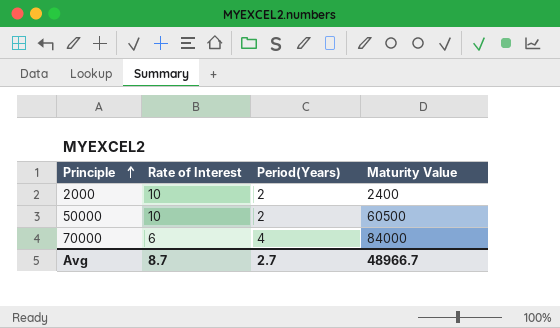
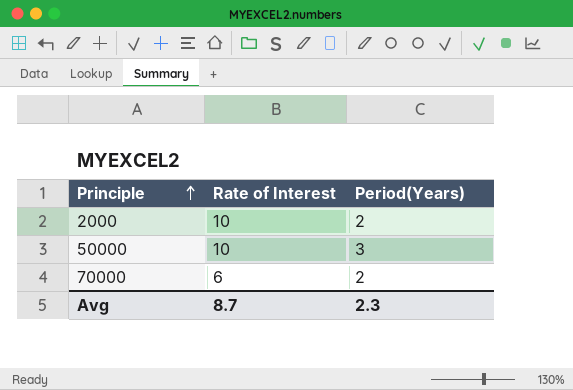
column Maturity Value | position: 4 -> none
50000 | Period(Years): 2 -> 3
70000 | Period(Years): 4 -> 2
Avg | Period(Years): 2.7 -> 2.3

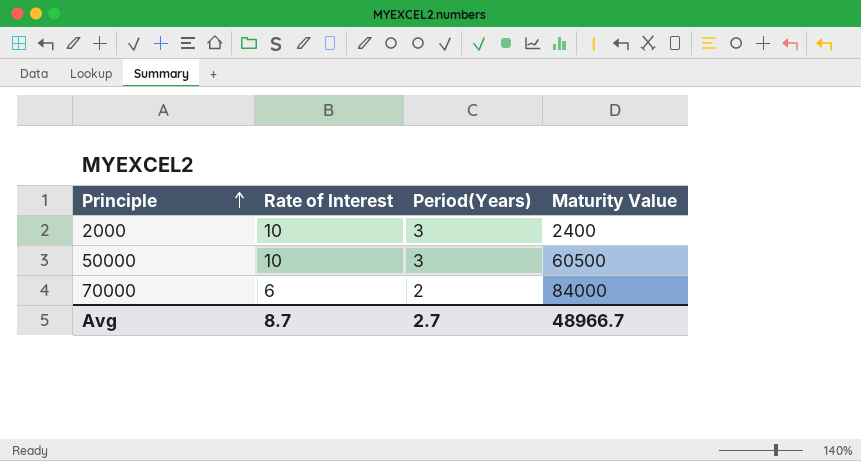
column Maturity Value | position: none -> 4
2000 | Period(Years): 2 -> 3
Avg | Period(Years): 2.3 -> 2.7

